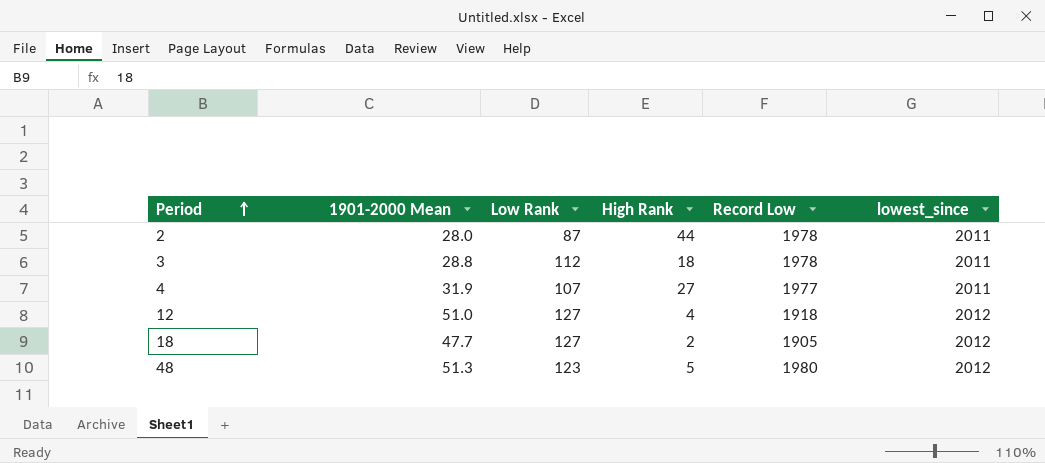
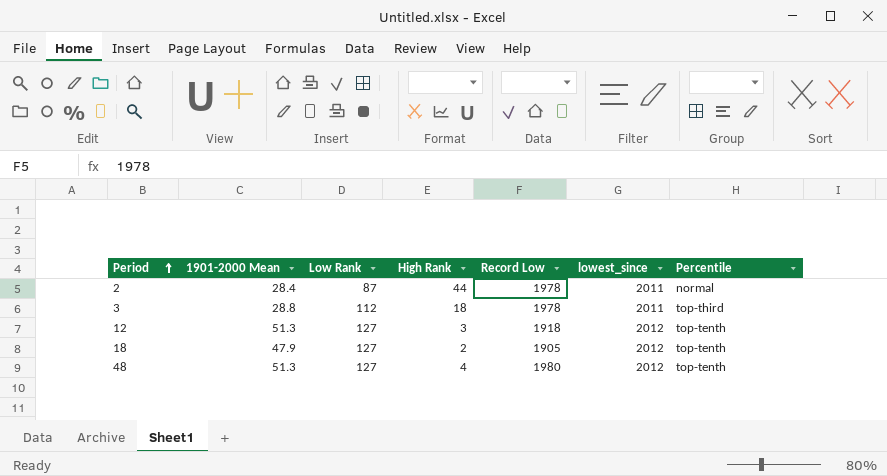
column Percentile | position: none -> 7
row 4: 31.9 | 107 | 27 | 1977 | 2011 -> none
2 | 1901-2000 Mean: 28.0 -> 28.4
12 | 1901-2000 Mean: 51.0 -> 51.3
12 | High Rank: 4 -> 3
18 | 1901-2000 Mean: 47.7 -> 47.9
48 | Low Rank: 123 -> 127
48 | High Rank: 5 -> 4

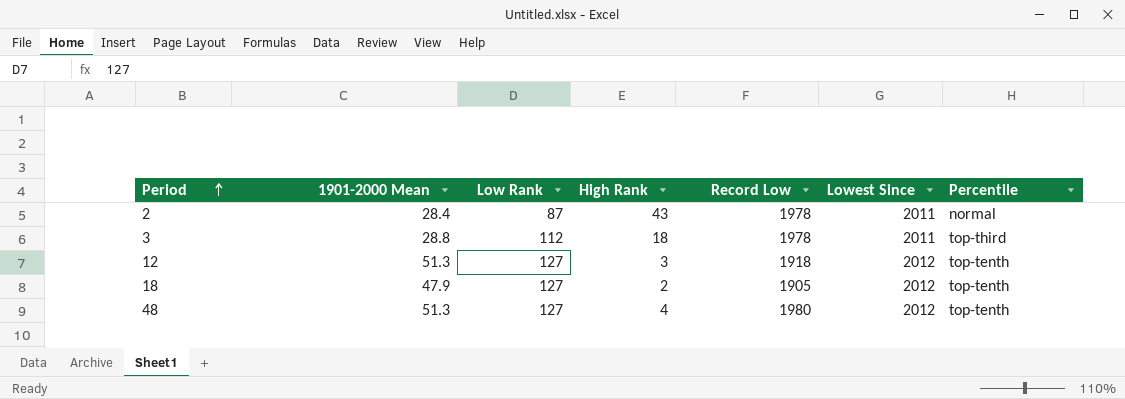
column name: lowest_since -> Lowest Since
2 | High Rank: 44 -> 43

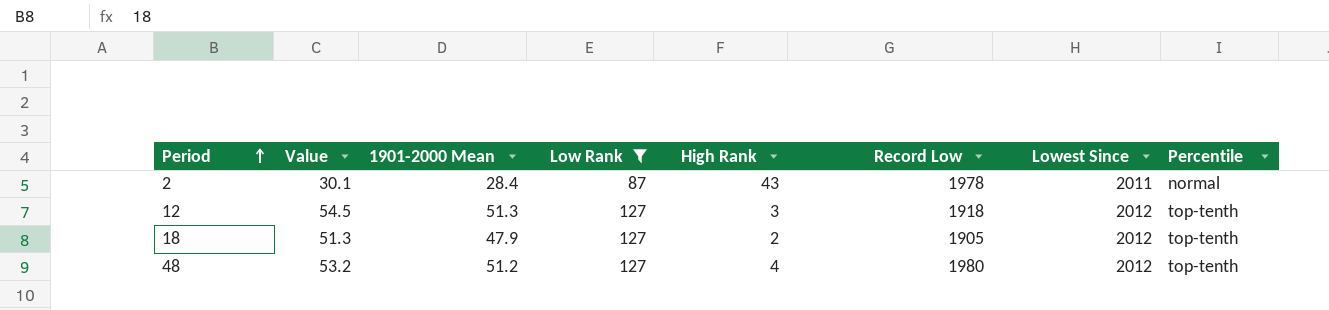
filter: none -> Low Rank != 112
column Value | position: none -> 2
48 | 1901-2000 Mean: 51.3 -> 51.2

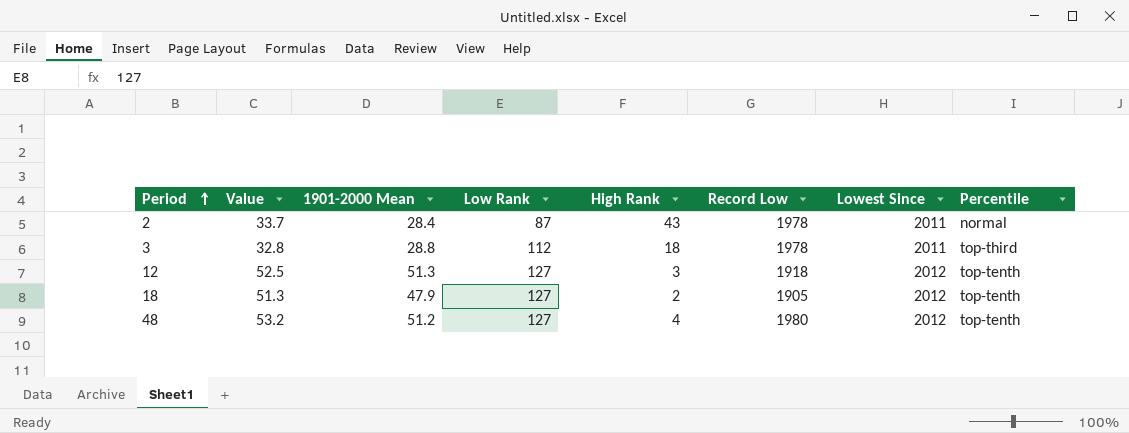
filter: Low Rank != 112 -> none
2 | Value: 30.1 -> 33.7
12 | Value: 54.5 -> 52.5

